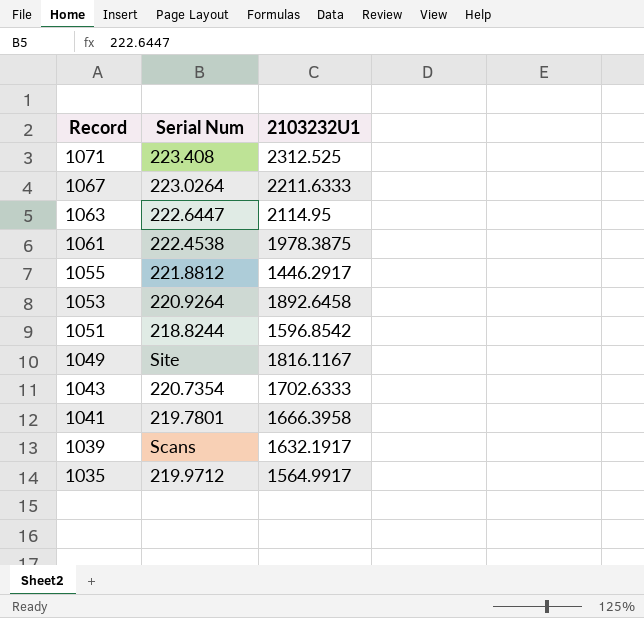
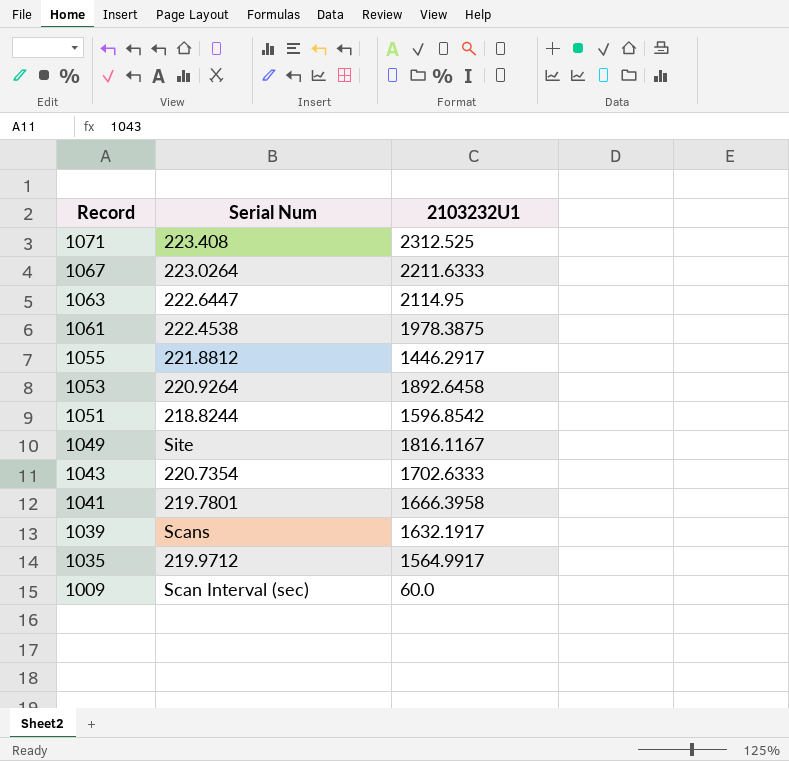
row 1009: none -> Scan Interval (sec) | 60.0

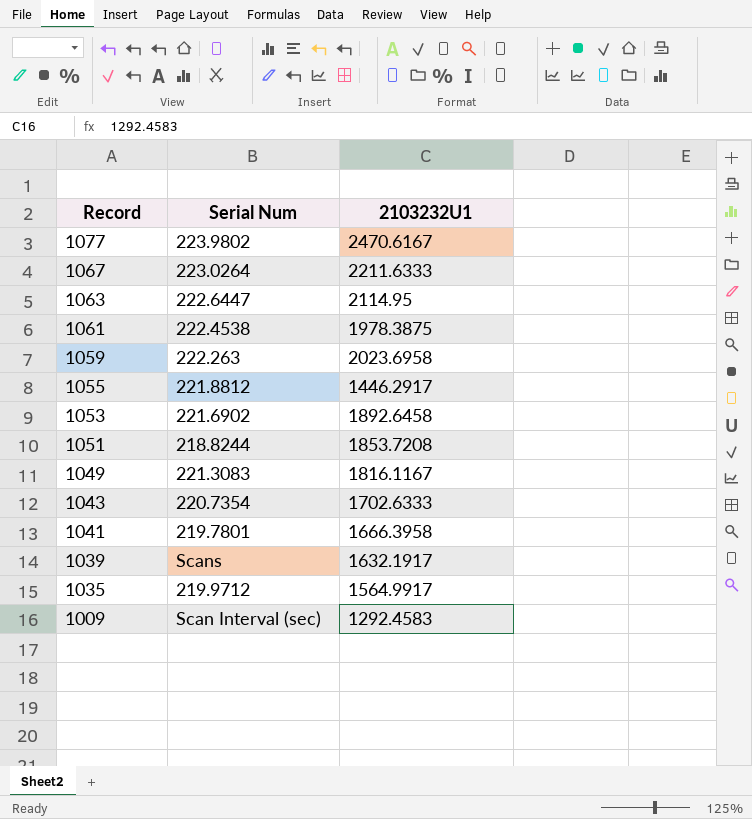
row 1071: 223.408 | 2312.525 -> none
row 1077: none -> 223.9802 | 2470.6167
row 1059: none -> 222.263 | 2023.6958
1053 | Serial Num: 220.9264 -> 221.6902
1051 | 2103232U1: 1596.8542 -> 1853.7208
1049 | Serial Num: Site -> 221.3083
1009 | 2103232U1: 60.0 -> 1292.4583

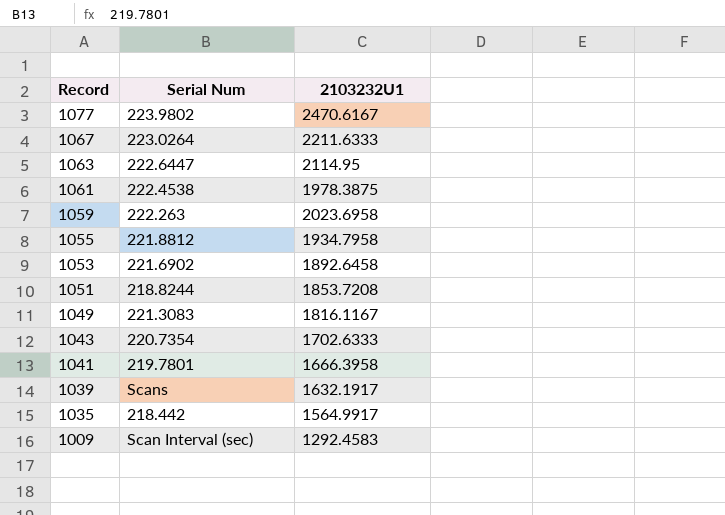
1055 | 2103232U1: 1446.2917 -> 1934.7958
1035 | Serial Num: 219.9712 -> 218.442

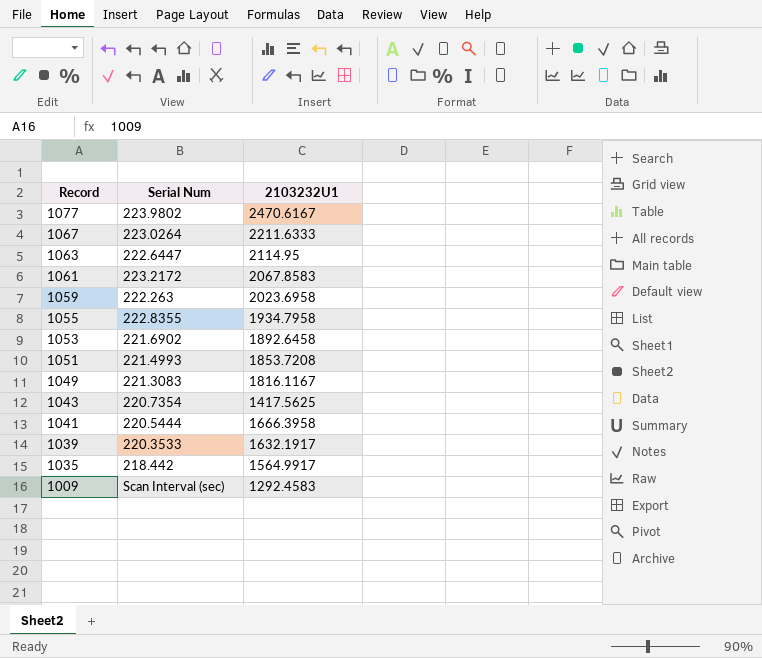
1061 | Serial Num: 222.4538 -> 223.2172
1061 | 2103232U1: 1978.3875 -> 2067.8583
1055 | Serial Num: 221.8812 -> 222.8355
1051 | Serial Num: 218.8244 -> 221.4993
1043 | 2103232U1: 1702.6333 -> 1417.5625
1041 | Serial Num: 219.7801 -> 220.5444
1039 | Serial Num: Scans -> 220.3533

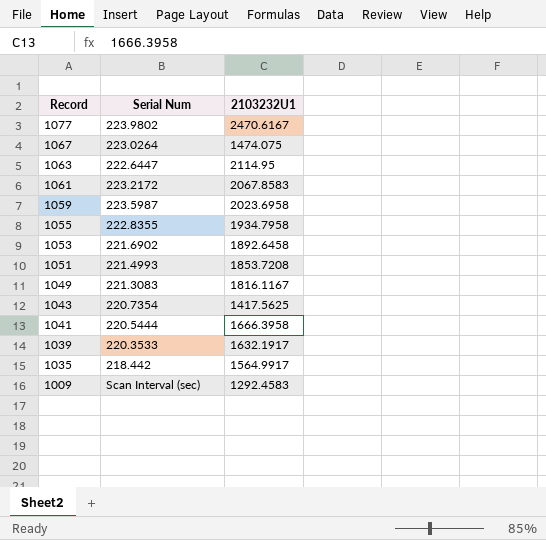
1067 | 2103232U1: 2211.6333 -> 1474.075
1059 | Serial Num: 222.263 -> 223.5987

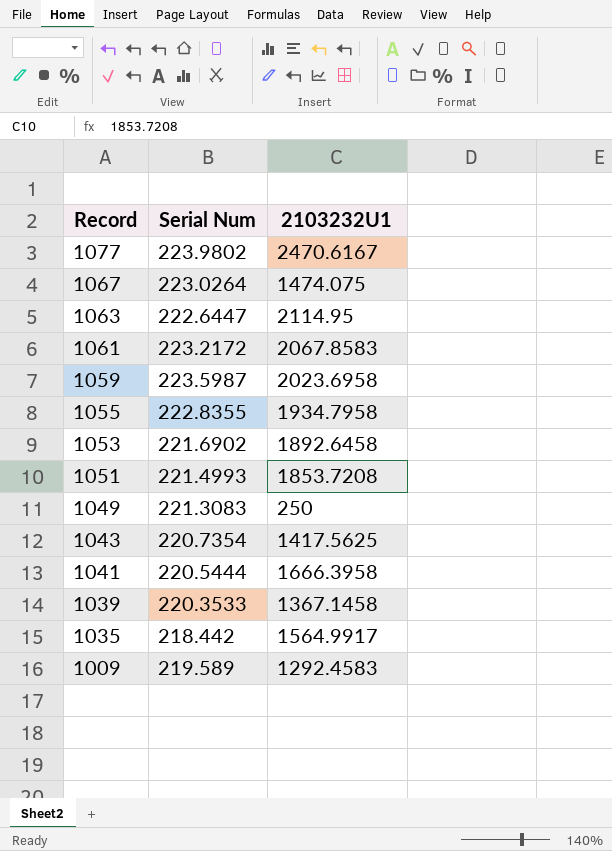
1049 | 2103232U1: 1816.1167 -> 250
1039 | 2103232U1: 1632.1917 -> 1367.1458
1009 | Serial Num: Scan Interval (sec) -> 219.589

